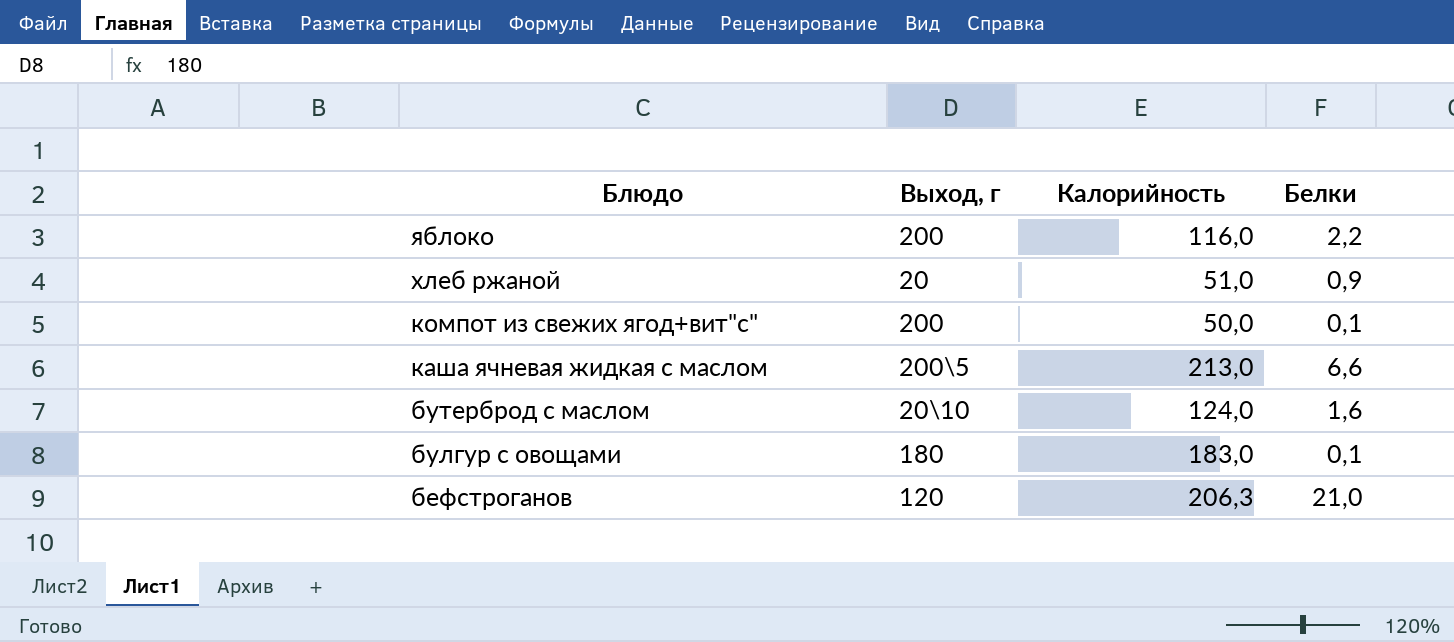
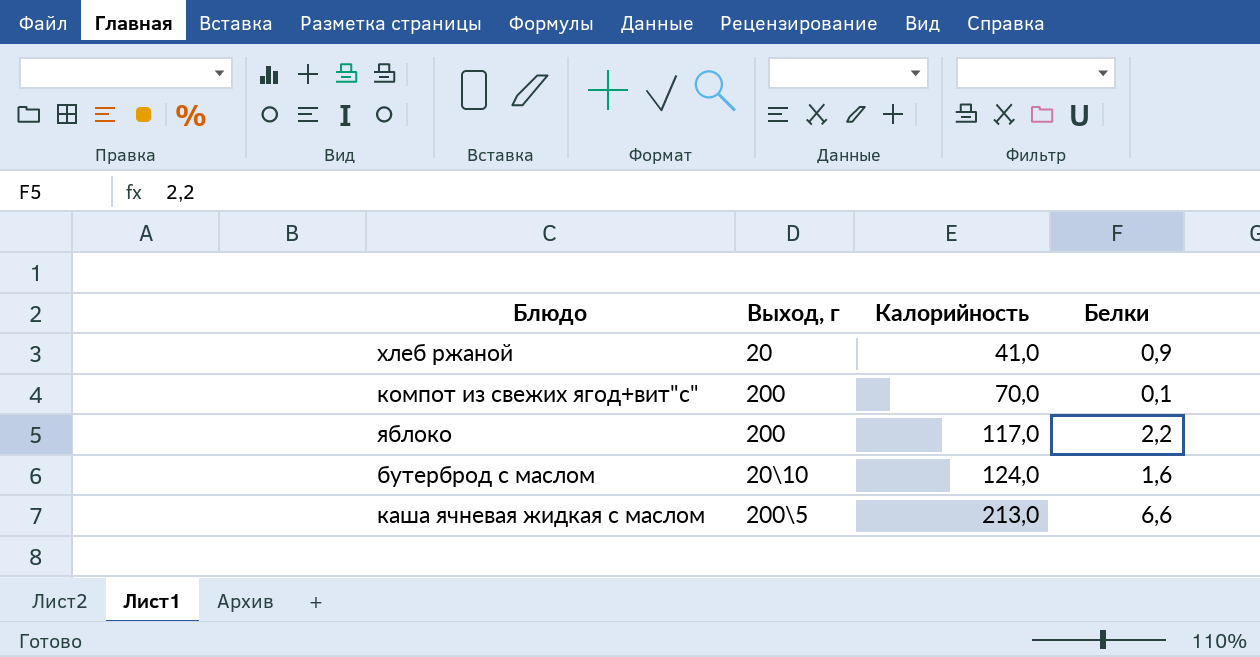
row order: Блюдо descending -> Калорийность ascending
row булгур с овощами: 180 | 183,0 | 0,1 -> none
row бефстроганов: 120 | 206,3 | 21,0 -> none
хлеб ржаной | Калорийность: 51,0 -> 41,0
компот из свежих ягод+вит"с" | Калорийность: 50,0 -> 70,0
яблоко | Калорийность: 116,0 -> 117,0

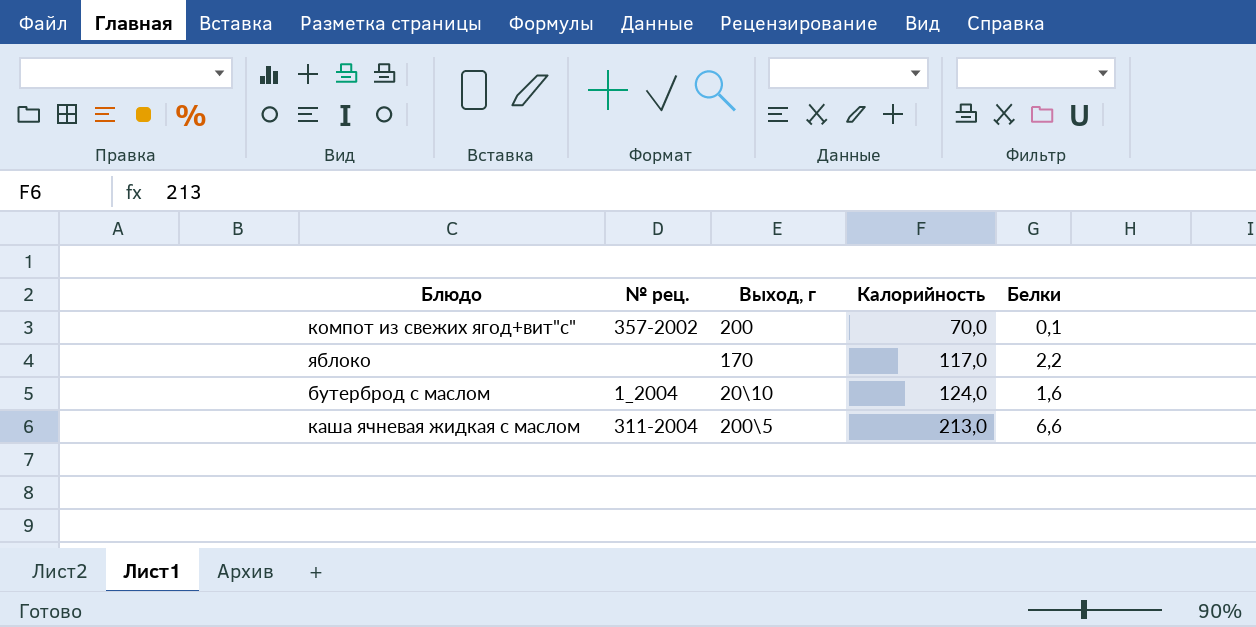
column № рец. | position: none -> 2
row хлеб ржаной: 20 | 41,0 | 0,9 -> none
яблоко | Выход, г: 200 -> 170

